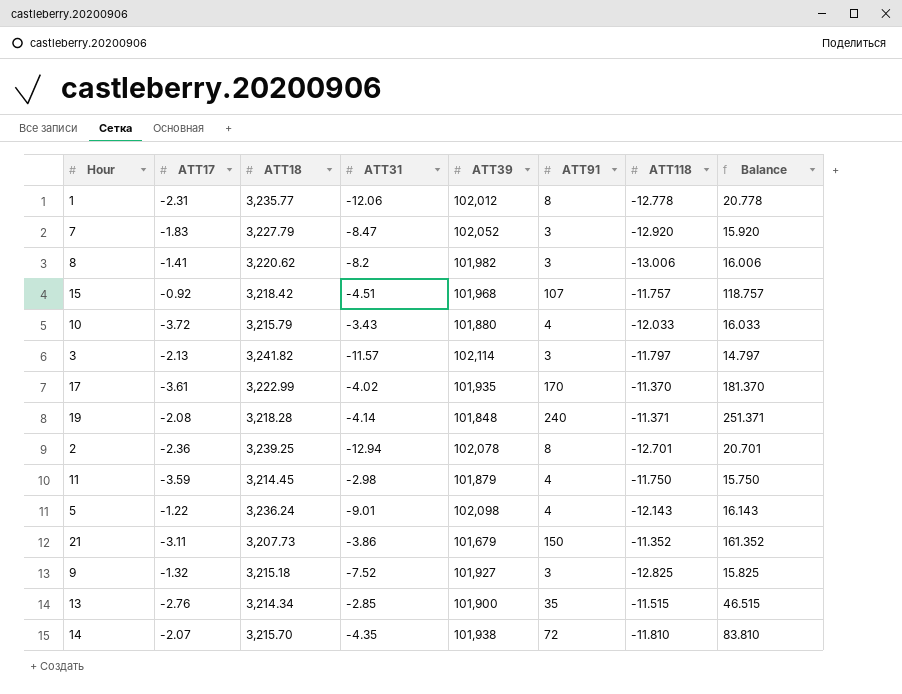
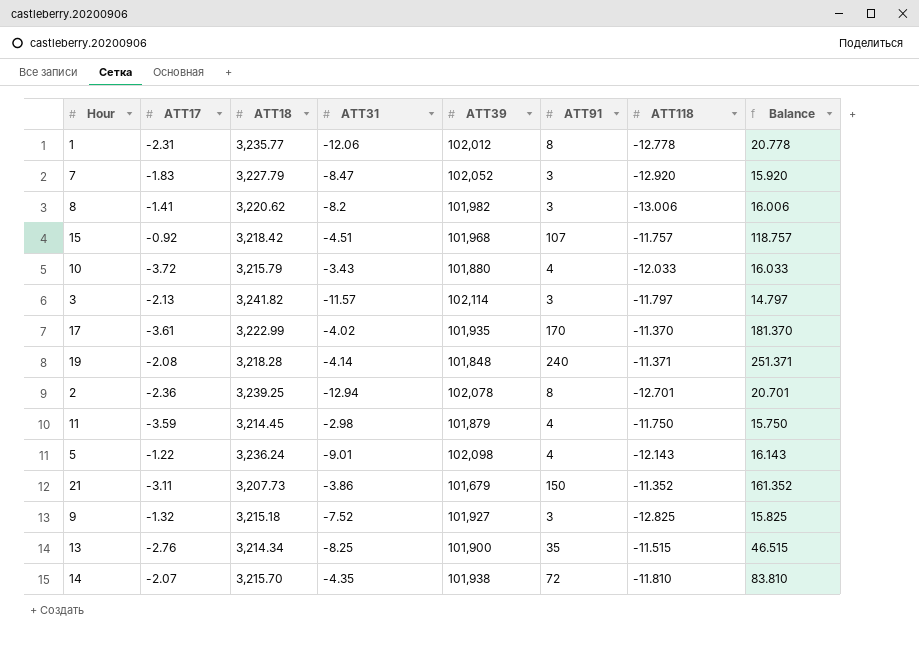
13 | ATT31: -2.85 -> -8.25

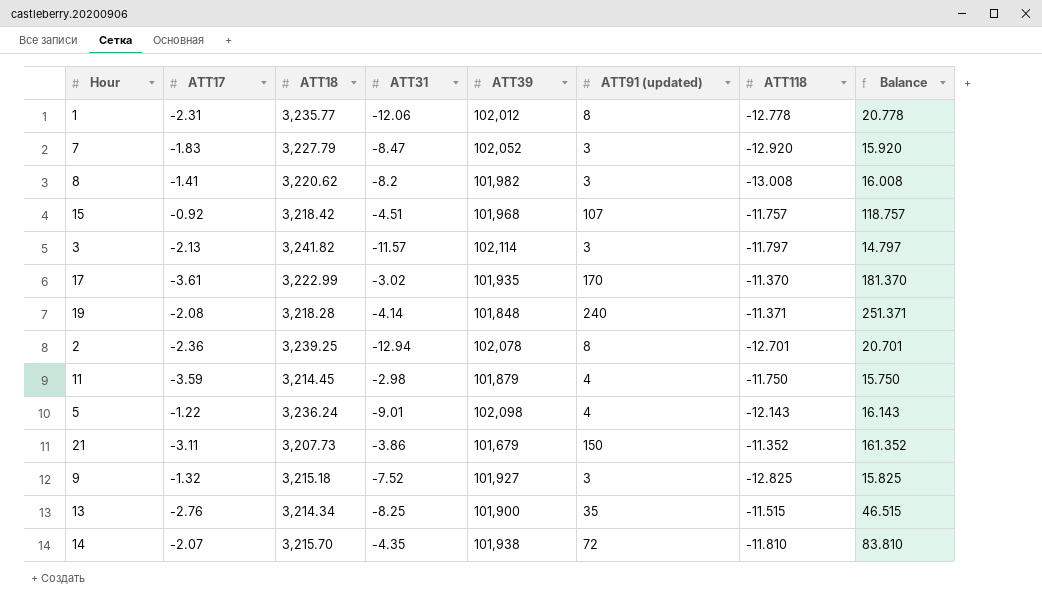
column name: ATT91 -> ATT91 (updated)
row 10: -3.72 | 3,215.79 | -3.43 | 101,880 | 4 | -12.033 | 16.033 -> none
8 | ATT118: -13.006 -> -13.008
8 | Balance: 16.006 -> 16.008
17 | ATT31: -4.02 -> -3.02

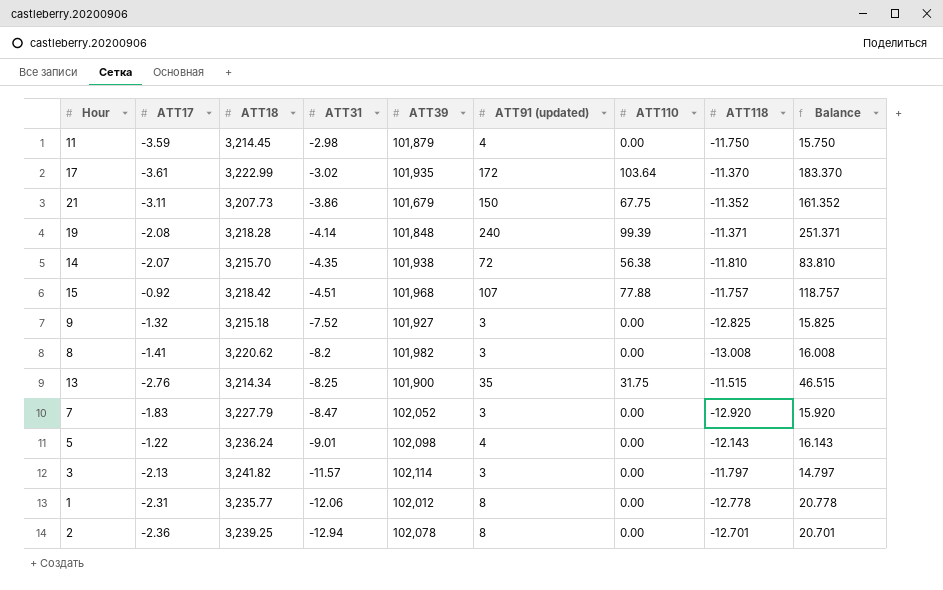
row order: none -> ATT31 descending
column ATT110 | position: none -> 7
17 | ATT91 (updated): 170 -> 172
17 | Balance: 181.370 -> 183.370

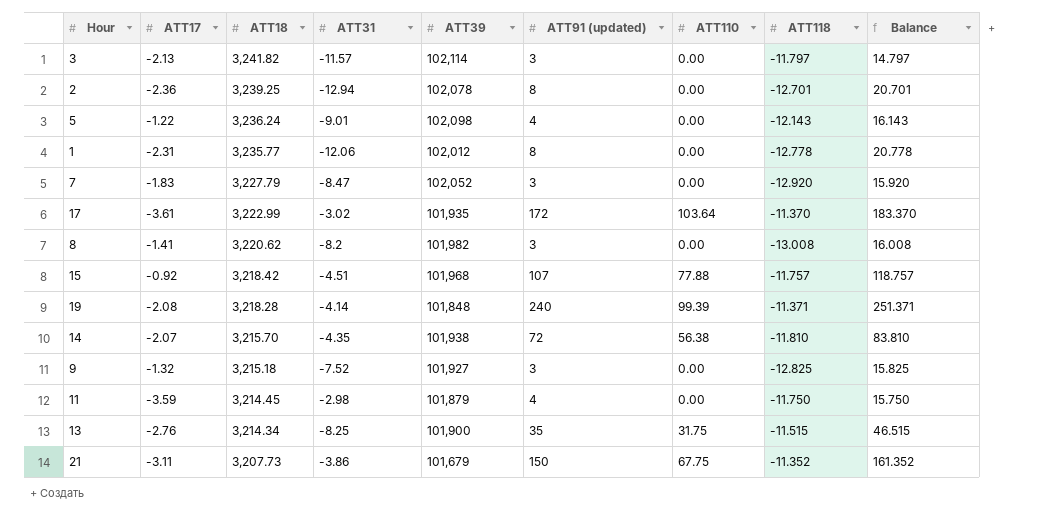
row order: ATT31 descending -> ATT18 descending

